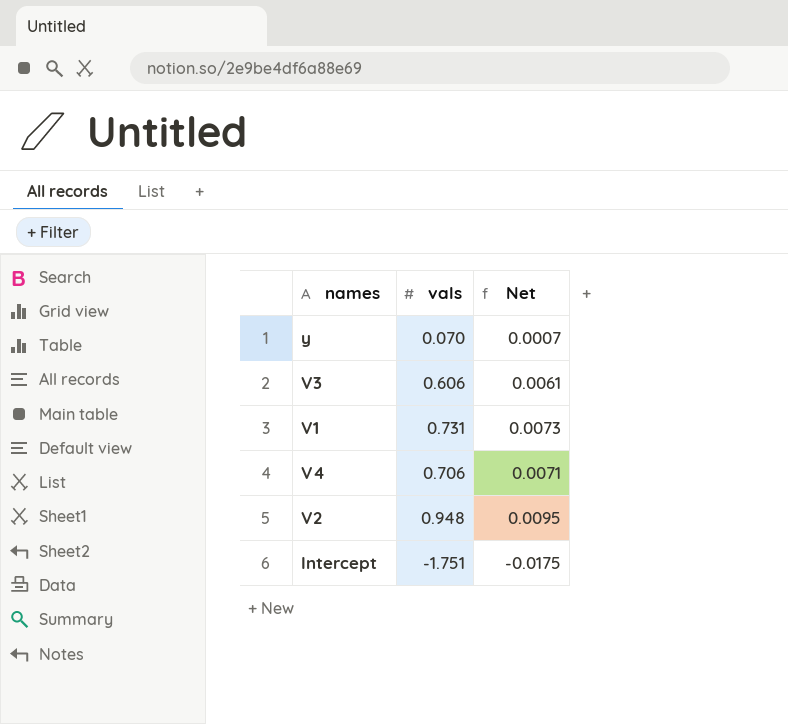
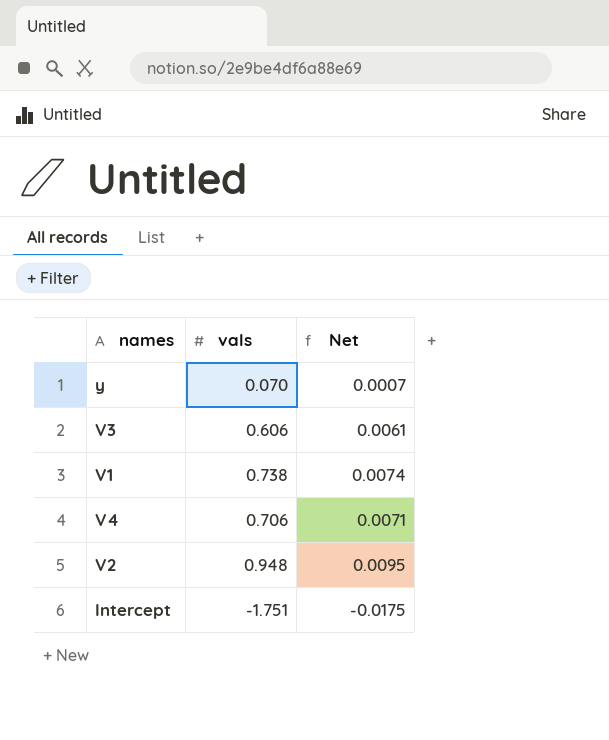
V1 | vals: 0.731 -> 0.738
V1 | Net: 0.0073 -> 0.0074

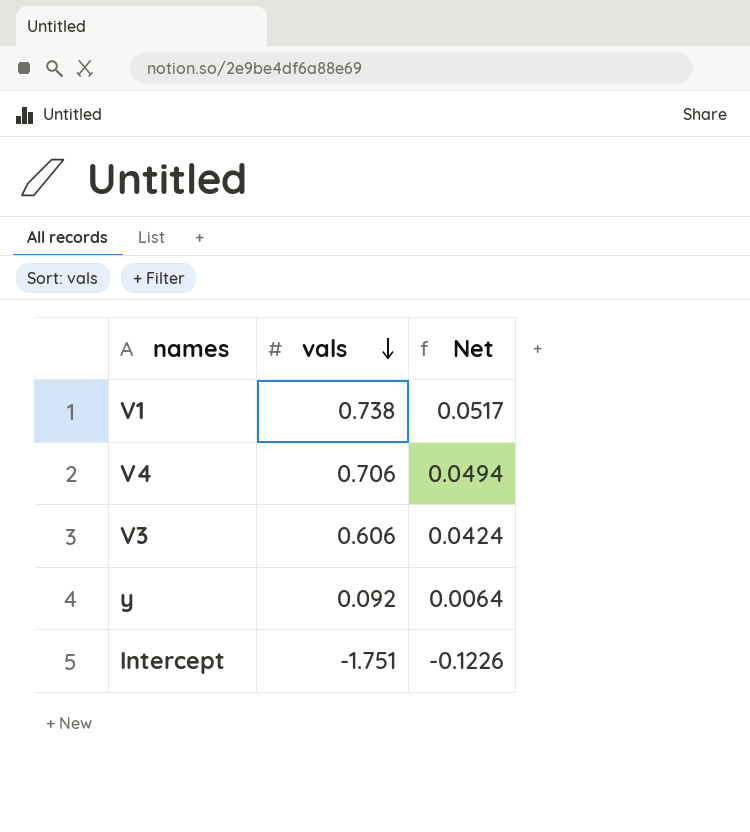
row order: none -> vals descending
column Net | formula: [vals] * 0.01 -> [vals] * 0.07
row V2: 0.948 | 0.0095 -> none
y | vals: 0.070 -> 0.092

